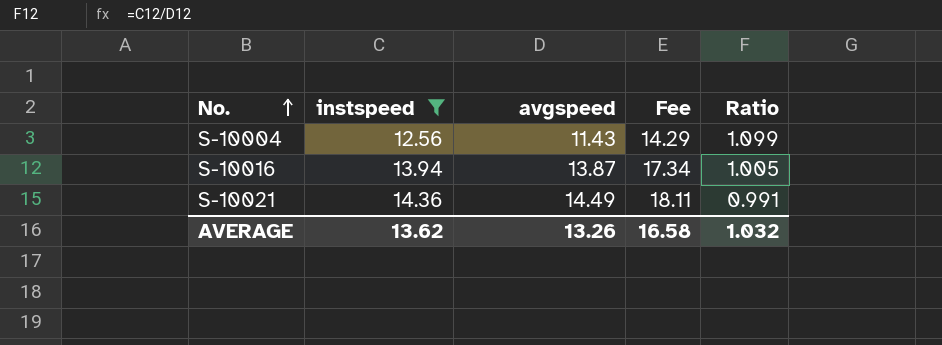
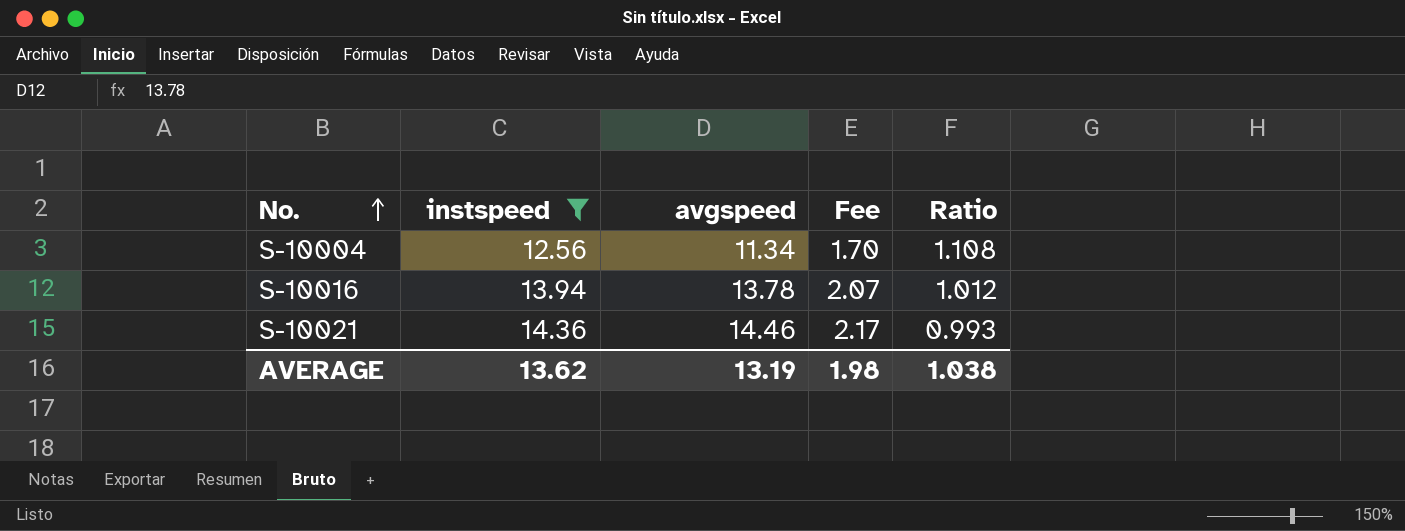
column Fee | formula: [avgspeed] * 1.25 -> [avgspeed] * 0.15
S-10004 | avgspeed: 11.43 -> 11.34
S-10004 | Ratio: 1.099 -> 1.108
S-10016 | avgspeed: 13.87 -> 13.78
S-10016 | Ratio: 1.005 -> 1.012
S-10021 | avgspeed: 14.49 -> 14.46
S-10021 | Ratio: 0.991 -> 0.993
AVERAGE | avgspeed: 13.26 -> 13.19
AVERAGE | Fee: 16.58 -> 1.98
AVERAGE | Ratio: 1.032 -> 1.038

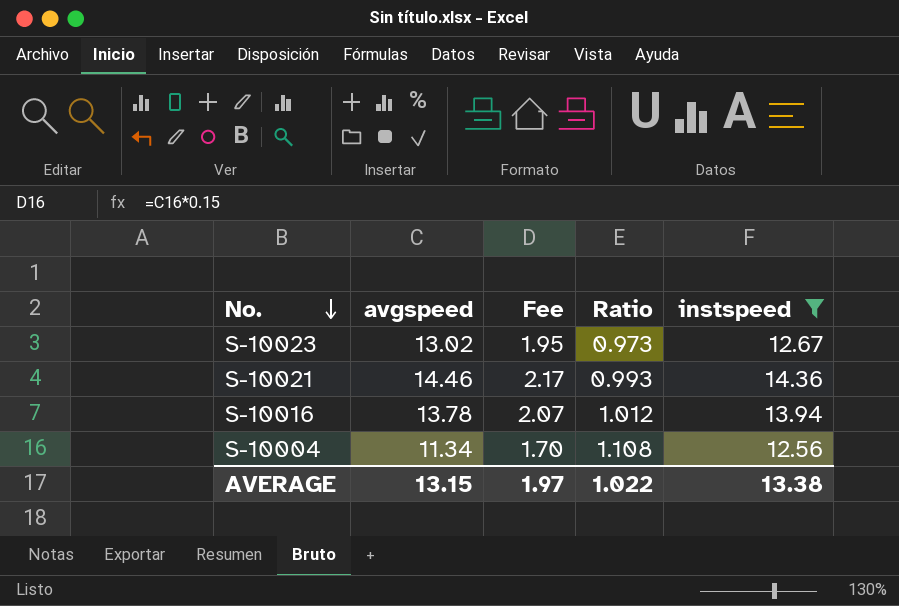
row order: No. ascending -> No. descending
column instspeed | position: 2 -> 5
row S-10023: none -> 13.02 | 1.95 | 0.973 | 12.67
AVERAGE | avgspeed: 13.19 -> 13.15
AVERAGE | Fee: 1.98 -> 1.97
AVERAGE | Ratio: 1.038 -> 1.022
AVERAGE | instspeed: 13.62 -> 13.38

